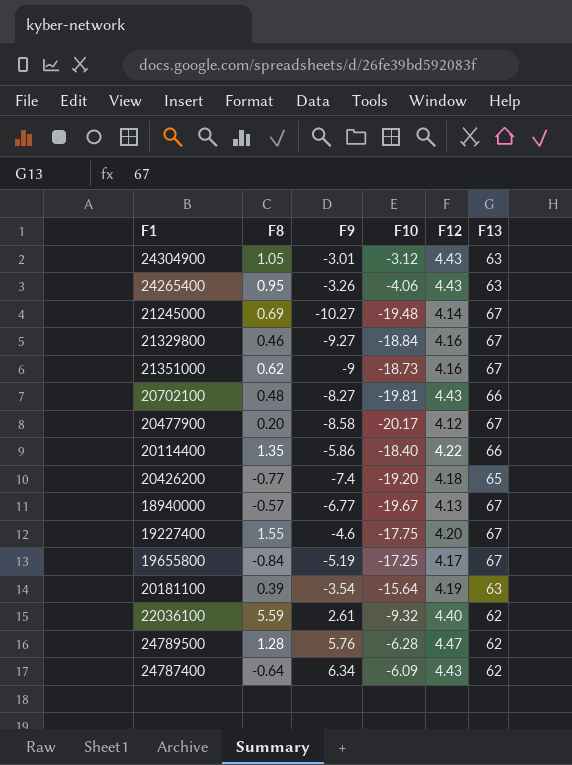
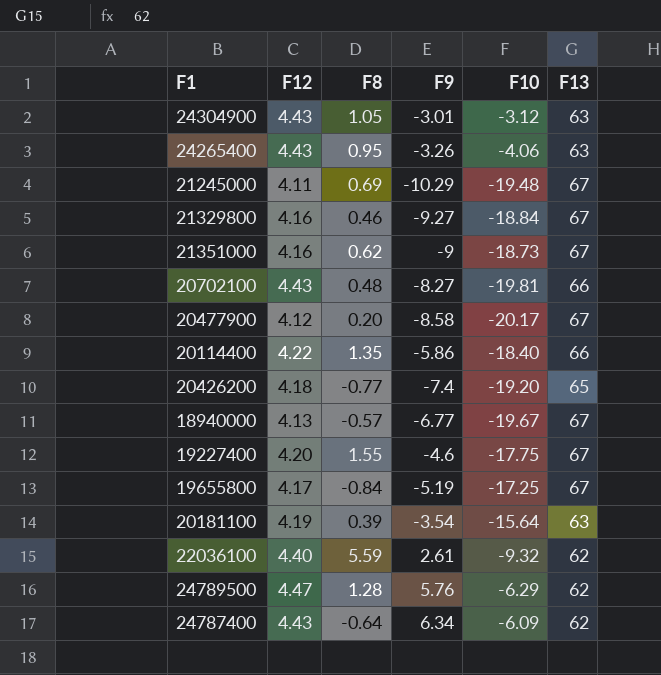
column F12 | position: 5 -> 2
21245000 | F12: 4.14 -> 4.11
21245000 | F9: -10.27 -> -10.29
24789500 | F10: -6.28 -> -6.29

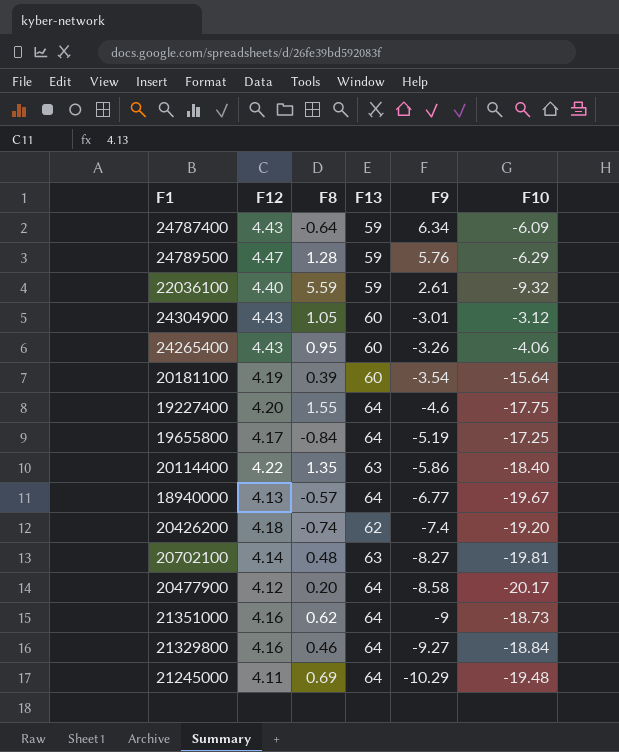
row order: none -> F9 descending
column F13 | position: 6 -> 4
24787400 | F13: 62 -> 59
24789500 | F13: 62 -> 59
22036100 | F13: 62 -> 59
24304900 | F13: 63 -> 60
24265400 | F13: 63 -> 60
20181100 | F13: 63 -> 60
19227400 | F13: 67 -> 64
19655800 | F13: 67 -> 64
20114400 | F13: 66 -> 63
18940000 | F13: 67 -> 64
20426200 | F8: -0.77 -> -0.74
20426200 | F13: 65 -> 62
20702100 | F12: 4.43 -> 4.14
20702100 | F13: 66 -> 63
20477900 | F13: 67 -> 64
21351000 | F13: 67 -> 64
21329800 | F13: 67 -> 64
21245000 | F13: 67 -> 64

